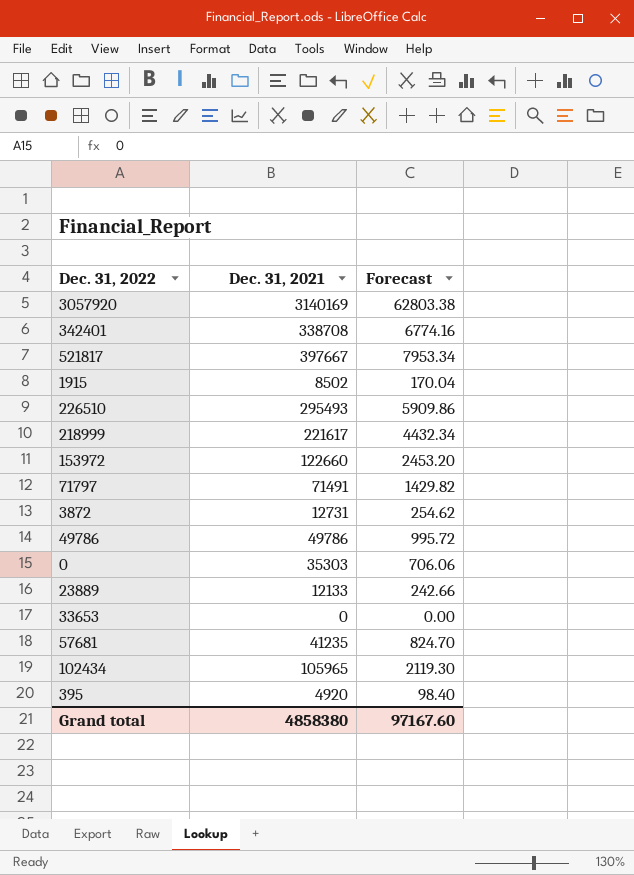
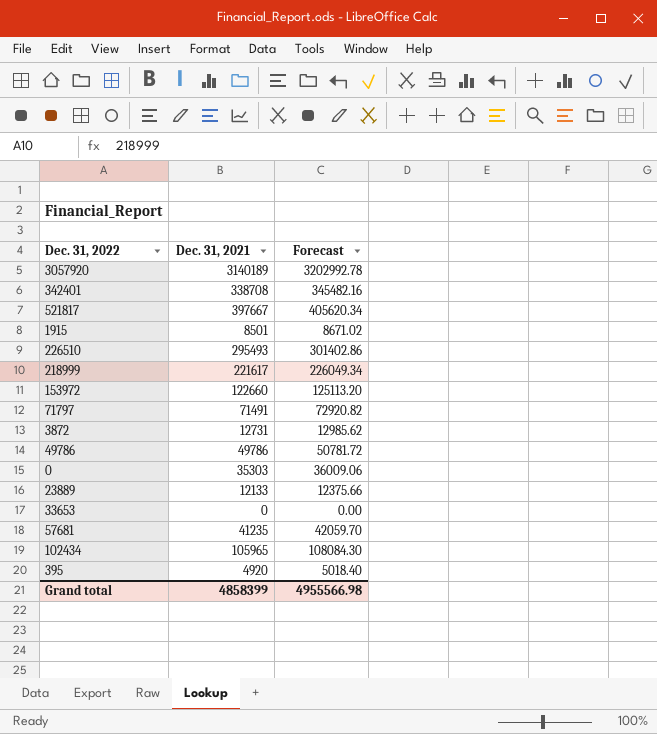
column Forecast | formula: [Dec. 31, 2021] * 0.02 -> [Dec. 31, 2021] * 1.02
3057920 | Dec. 31, 2021: 3140169 -> 3140189
1915 | Dec. 31, 2021: 8502 -> 8501
Grand total | Dec. 31, 2021: 4858380 -> 4858399
Grand total | Forecast: 97167.60 -> 4955566.98

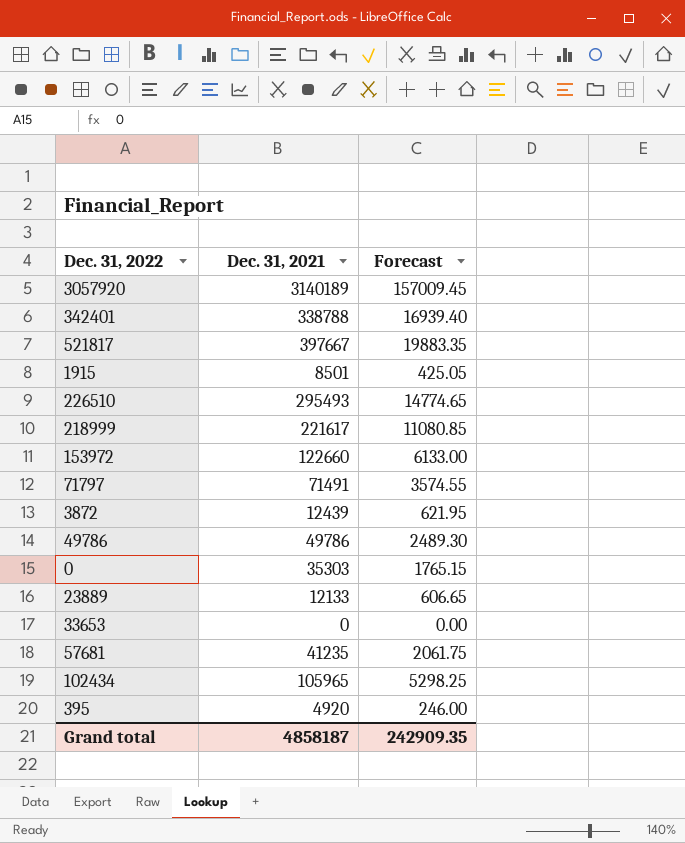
column Forecast | formula: [Dec. 31, 2021] * 1.02 -> [Dec. 31, 2021] * 0.05
342401 | Dec. 31, 2021: 338708 -> 338788
3872 | Dec. 31, 2021: 12731 -> 12439
Grand total | Dec. 31, 2021: 4858399 -> 4858187
Grand total | Forecast: 4955566.98 -> 242909.35

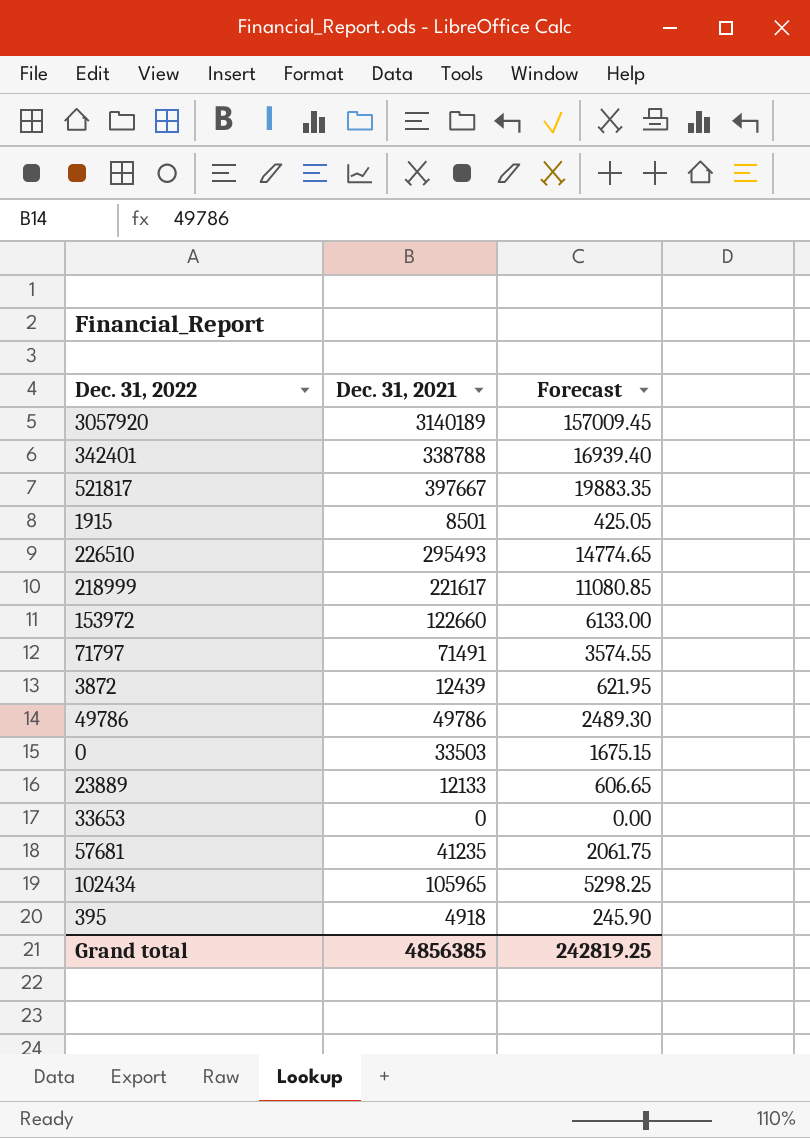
0 | Dec. 31, 2021: 35303 -> 33503
0 | Forecast: 1765.15 -> 1675.15
395 | Dec. 31, 2021: 4920 -> 4918
395 | Forecast: 246.00 -> 245.90
Grand total | Dec. 31, 2021: 4858187 -> 4856385
Grand total | Forecast: 242909.35 -> 242819.25

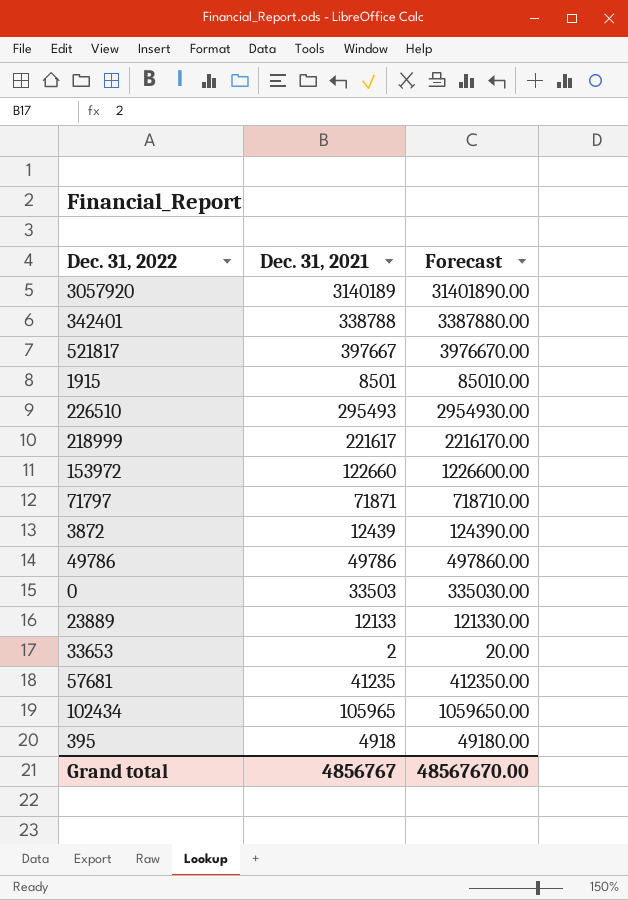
column Forecast | formula: [Dec. 31, 2021] * 0.05 -> [Dec. 31, 2021] * 10
71797 | Dec. 31, 2021: 71491 -> 71871
33653 | Dec. 31, 2021: 0 -> 2
Grand total | Dec. 31, 2021: 4856385 -> 4856767
Grand total | Forecast: 242819.25 -> 48567670.00

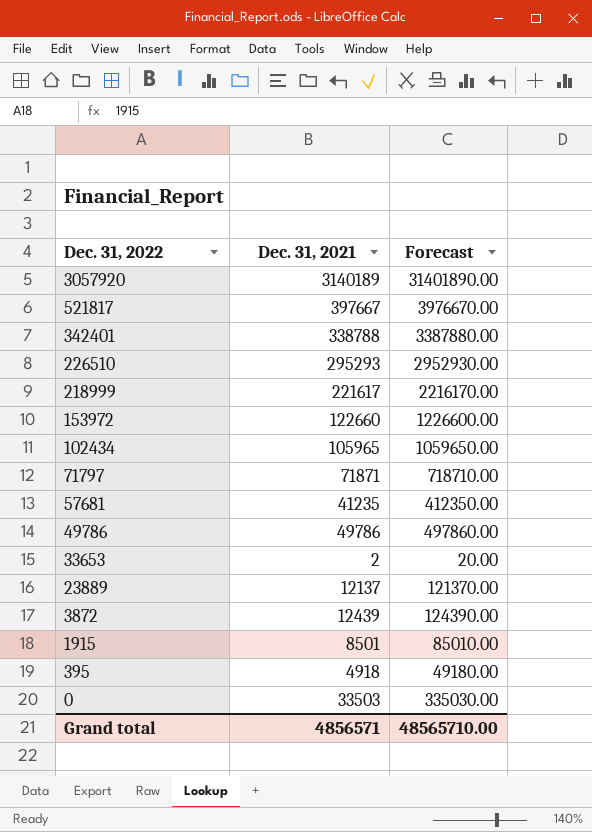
row order: none -> Dec. 31, 2022 descending
226510 | Dec. 31, 2021: 295493 -> 295293
226510 | Forecast: 2954930.00 -> 2952930.00
23889 | Dec. 31, 2021: 12133 -> 12137
23889 | Forecast: 121330.00 -> 121370.00
Grand total | Dec. 31, 2021: 4856767 -> 4856571
Grand total | Forecast: 48567670.00 -> 48565710.00

